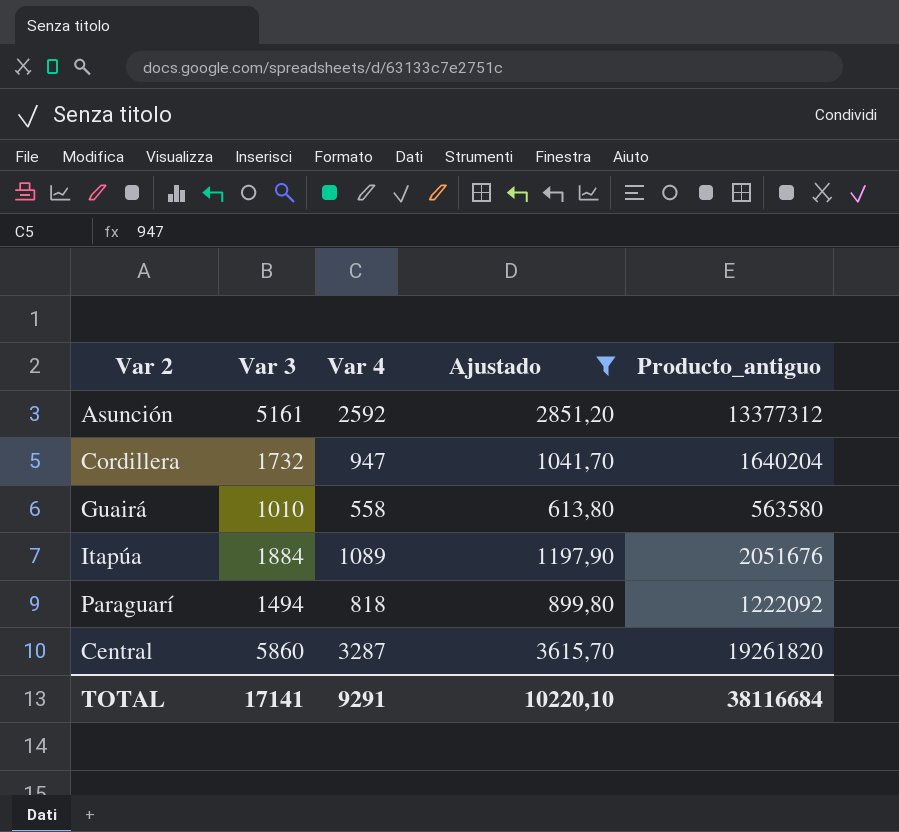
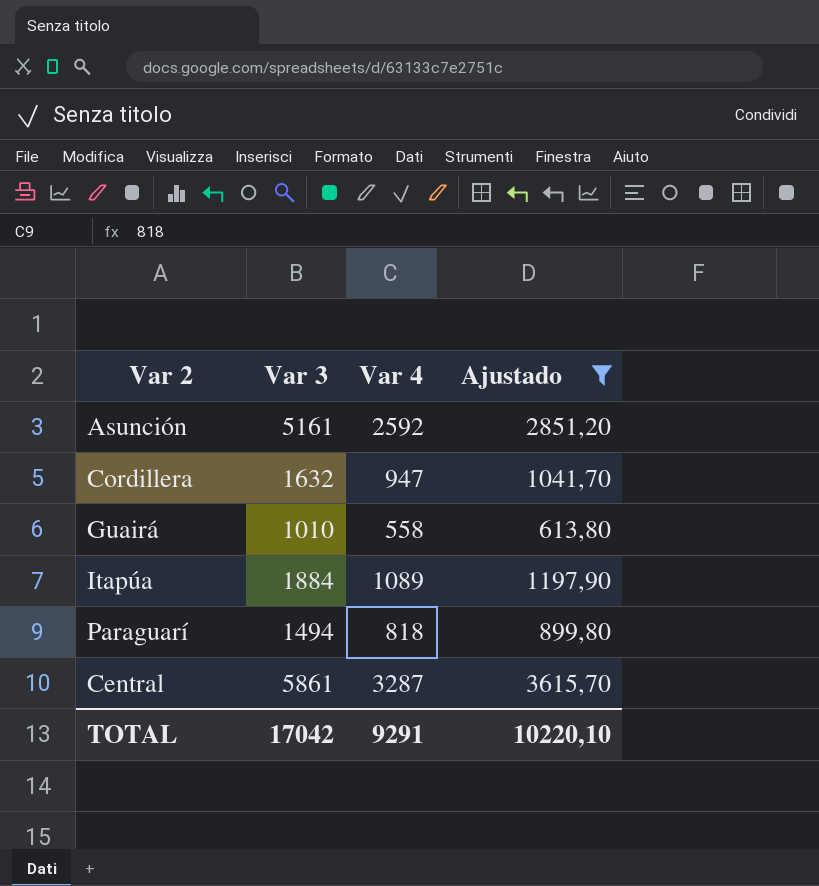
column Producto_antiguo | formula: [Var 3] * [Var 4] -> none
Cordillera | Var 3: 1732 -> 1632
Central | Var 3: 5860 -> 5861
TOTAL | Var 3: 17141 -> 17042

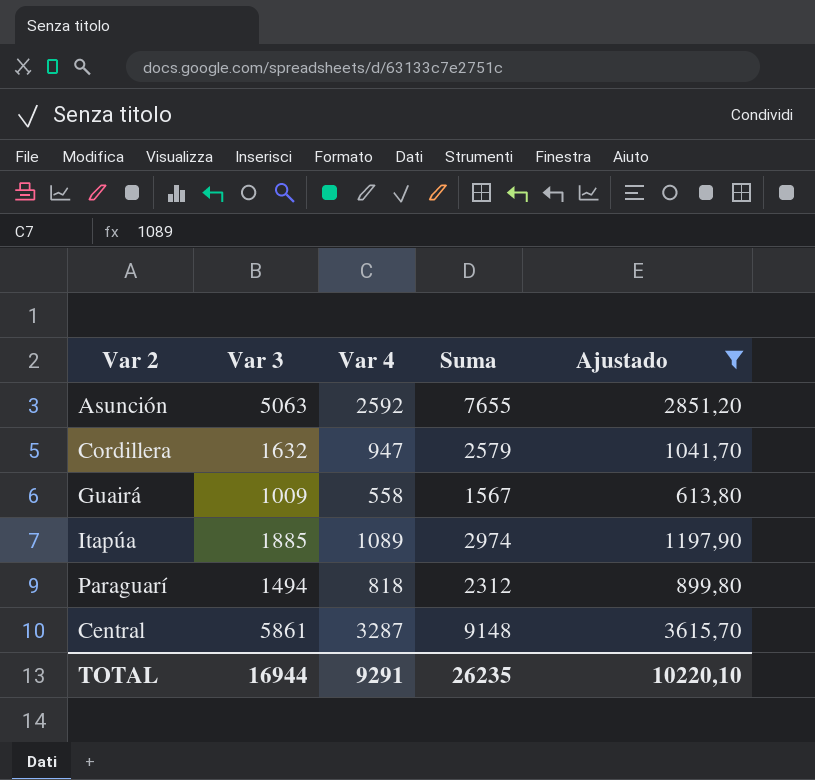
column Suma | formula: none -> [Var 3] + [Var 4]
Asunción | Var 3: 5161 -> 5063
Guairá | Var 3: 1010 -> 1009
Itapúa | Var 3: 1884 -> 1885
TOTAL | Var 3: 17042 -> 16944

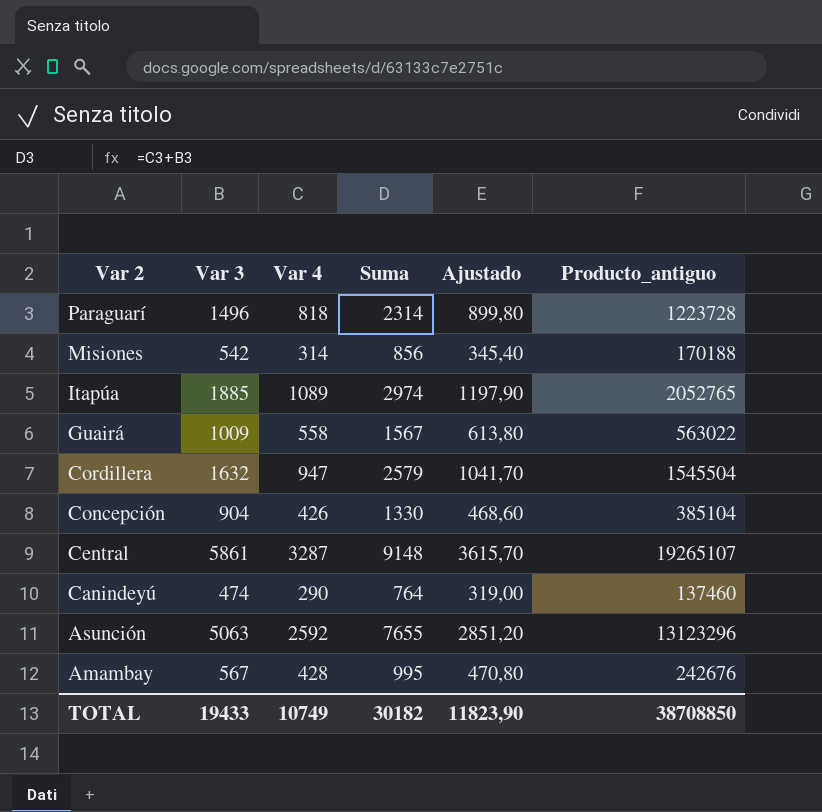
filter: Ajustado >= 613,80 -> none
row order: none -> Var 2 descending
column Producto_antiguo | formula: none -> [Var 3] * [Var 4]
Paraguarí | Var 3: 1494 -> 1496
Paraguarí | Suma: 2312 -> 2314
TOTAL | Var 3: 16944 -> 19433
TOTAL | Var 4: 9291 -> 10749
TOTAL | Suma: 26235 -> 30182
TOTAL | Ajustado: 10220,10 -> 11823,90

